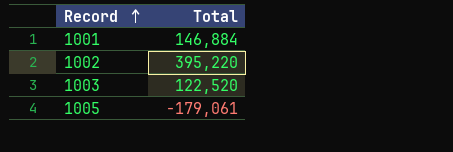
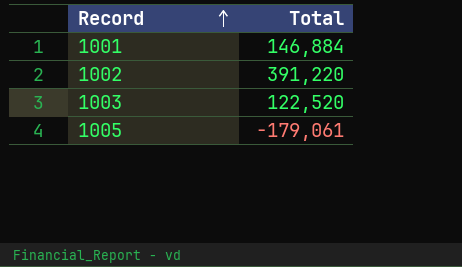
1002 | Total: 395,220 -> 391,220

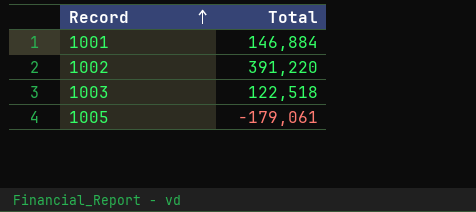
1003 | Total: 122,520 -> 122,518

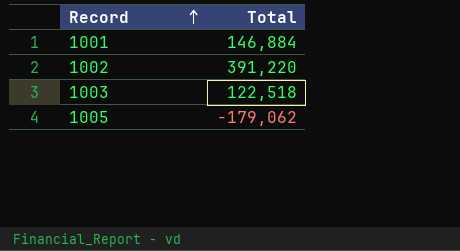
1005 | Total: -179,061 -> -179,062

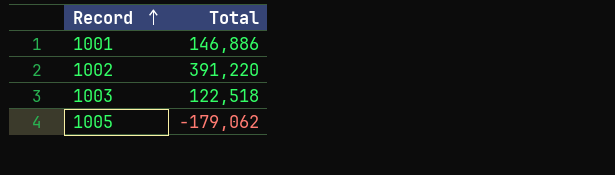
1001 | Total: 146,884 -> 146,886

